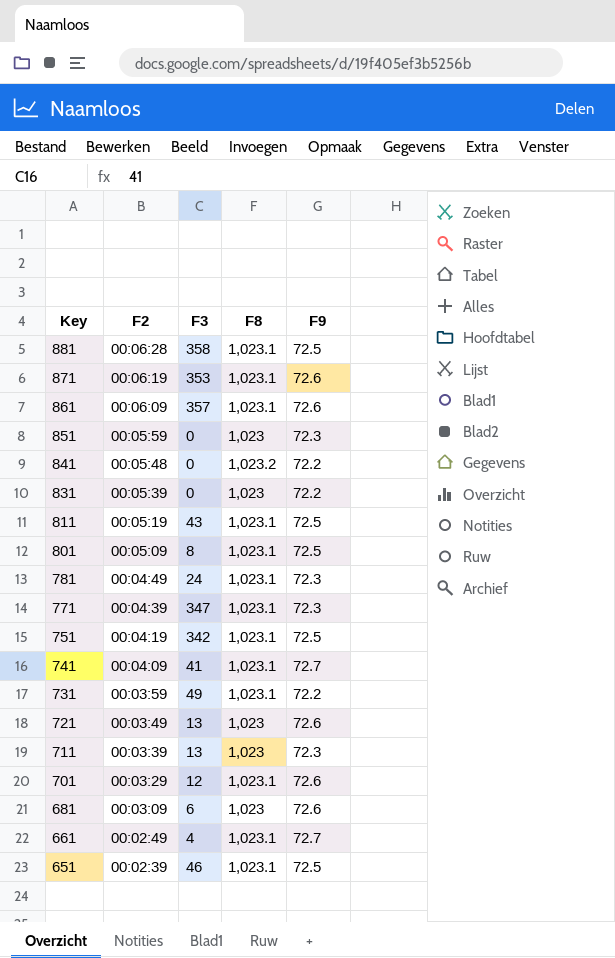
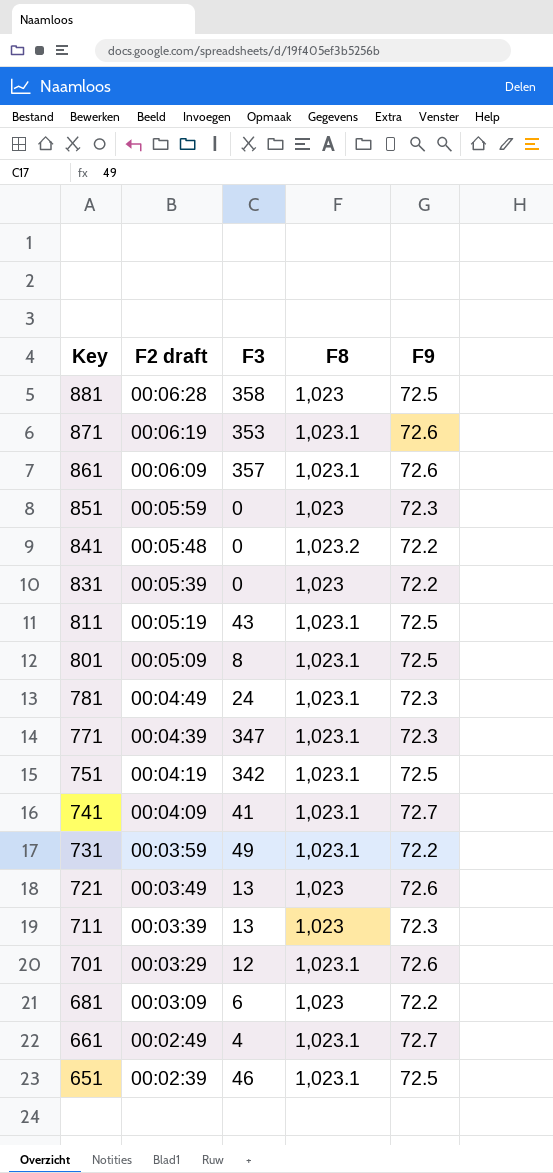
column name: F2 -> F2 draft
881 | F8: 1,023.1 -> 1,023
681 | F9: 72.6 -> 72.2

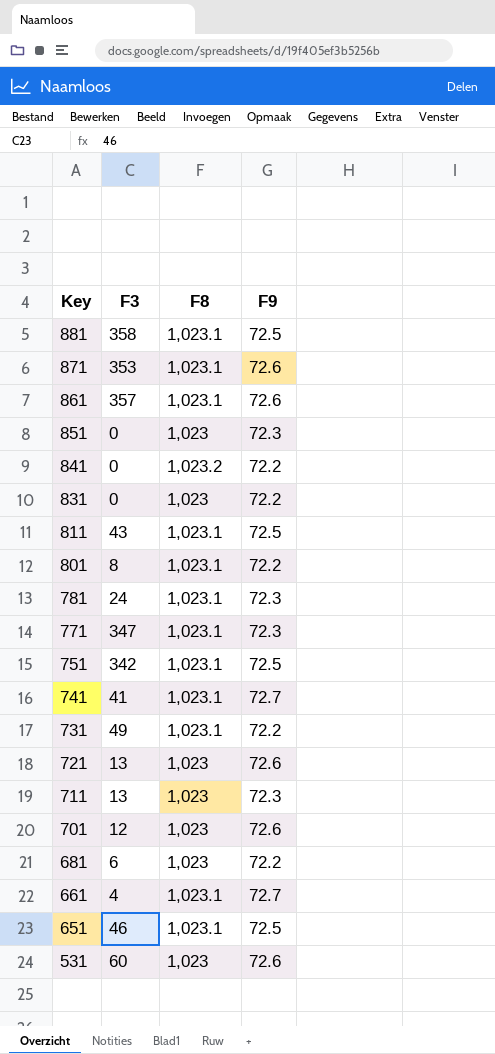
column F2 draft | position: 2 -> none
881 | F8: 1,023 -> 1,023.1
801 | F9: 72.5 -> 72.2
701 | F8: 1,023.1 -> 1,023
row 531: none -> 60 | 1,023 | 72.6

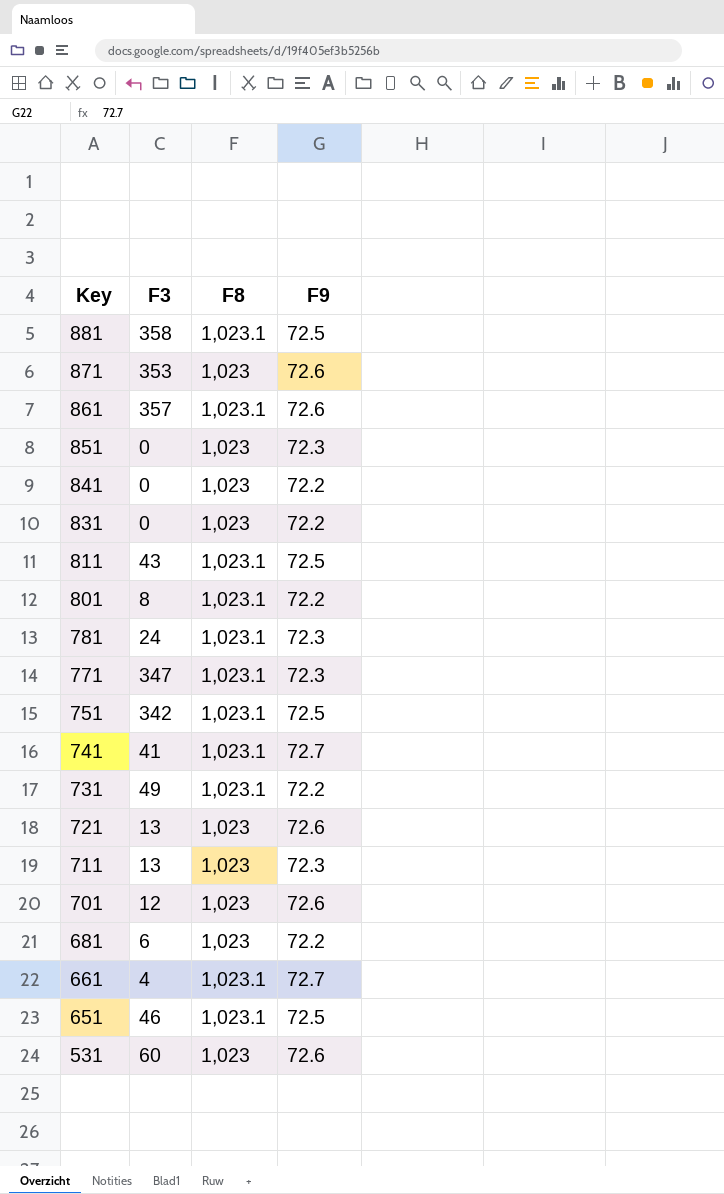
871 | F8: 1,023.1 -> 1,023
841 | F8: 1,023.2 -> 1,023

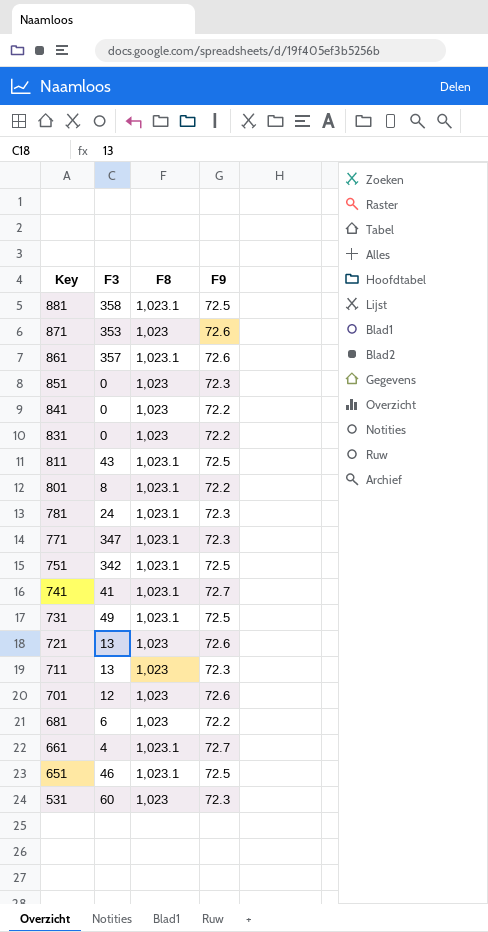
731 | F9: 72.2 -> 72.5
531 | F9: 72.6 -> 72.3

